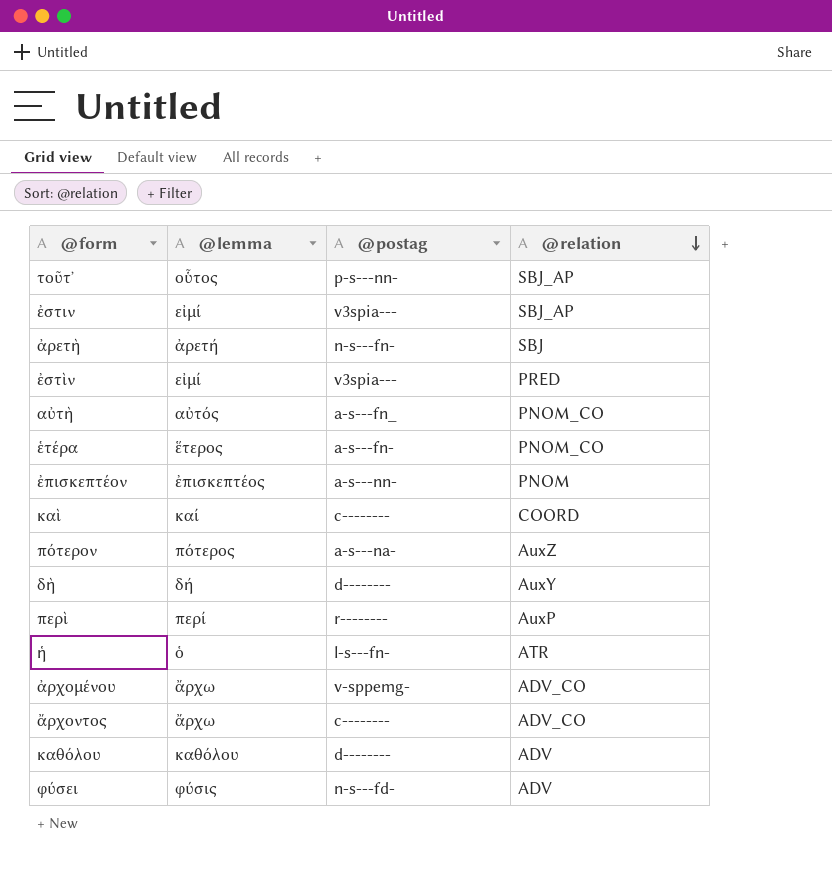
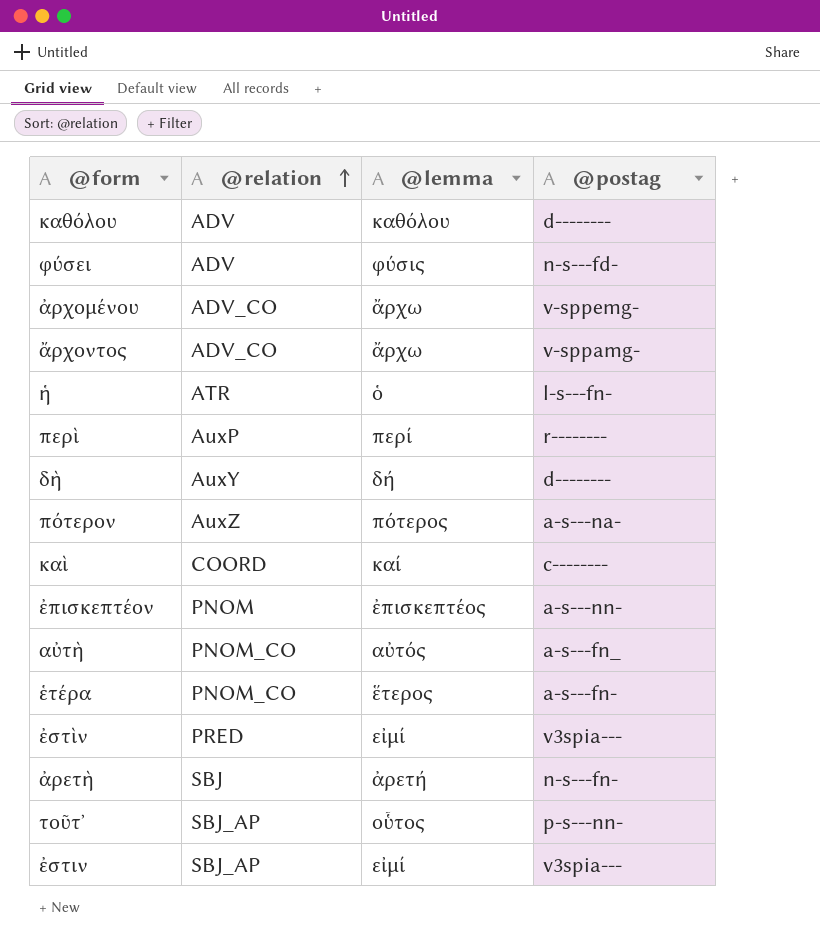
row order: @relation descending -> @relation ascending
column @relation | position: 4 -> 2
ἄρχοντος | @postag: c-------- -> v-sppamg-

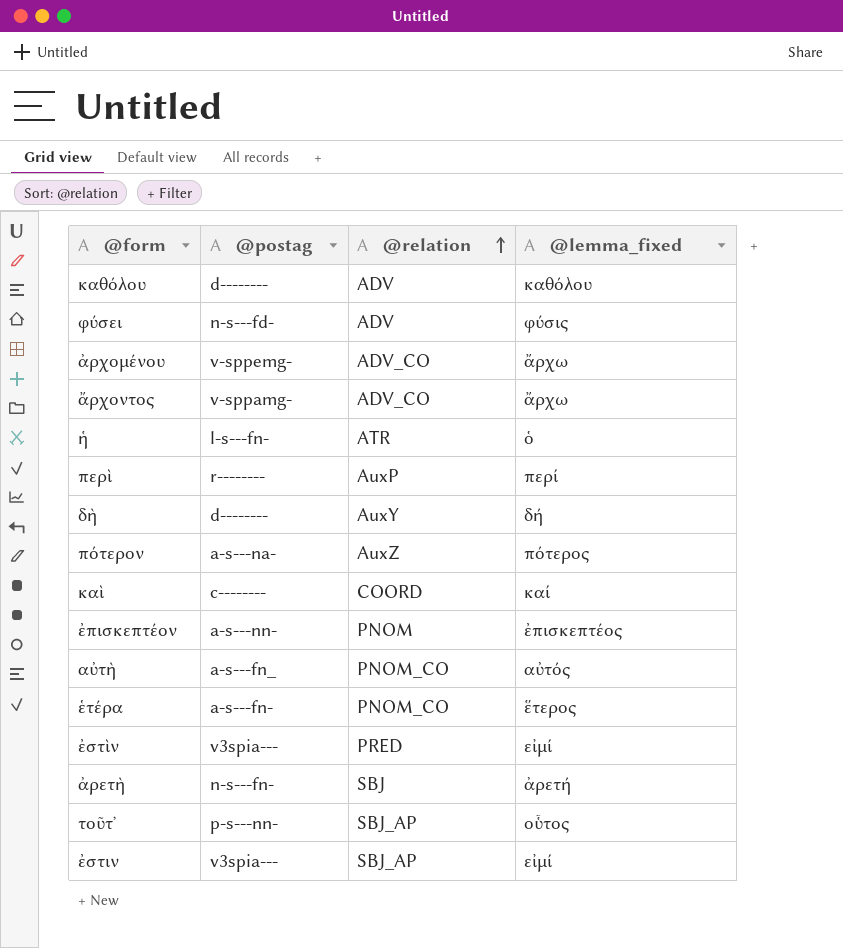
column @postag | position: 4 -> 2
column name: @lemma -> @lemma_fixed

